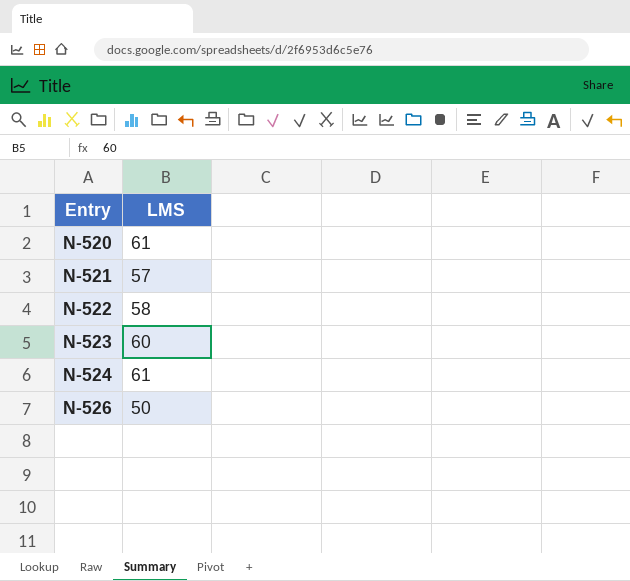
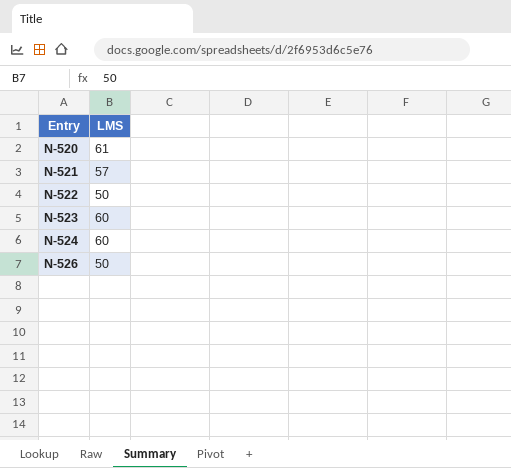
N-522 | LMS: 58 -> 50
N-524 | LMS: 61 -> 60

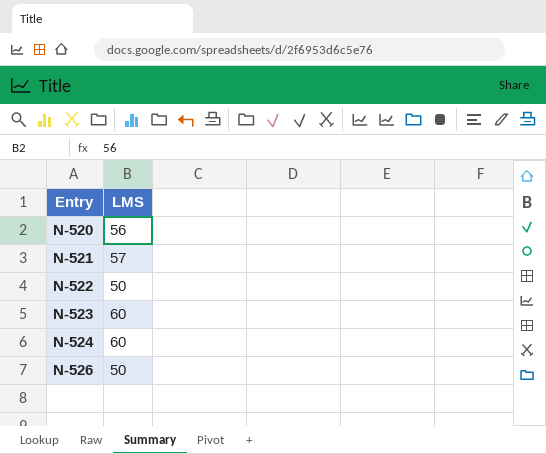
N-520 | LMS: 61 -> 56

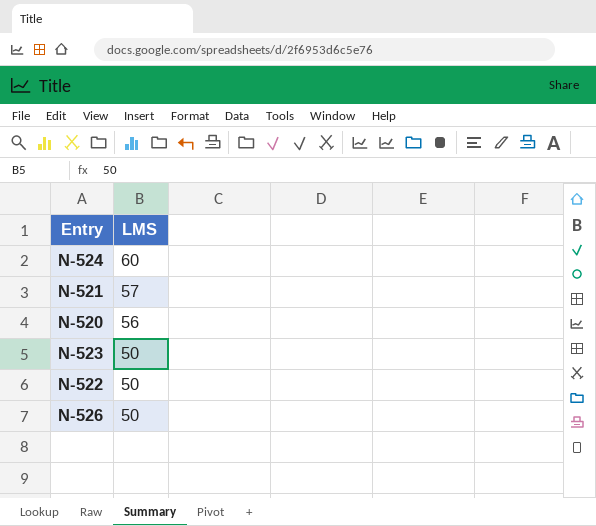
row order: Entry ascending -> LMS descending
N-523 | LMS: 60 -> 50

